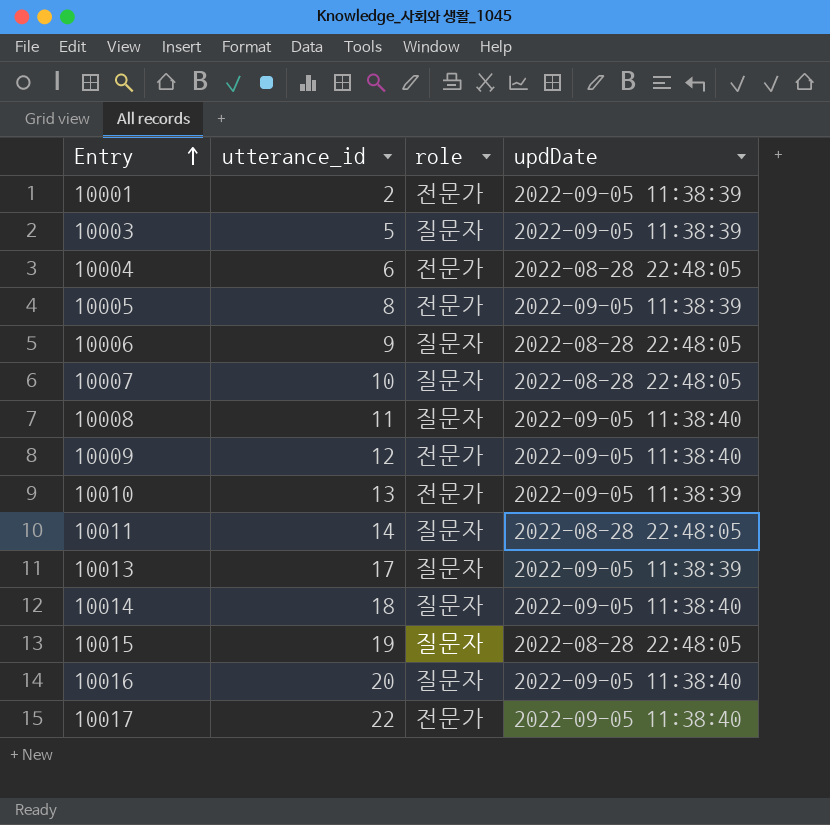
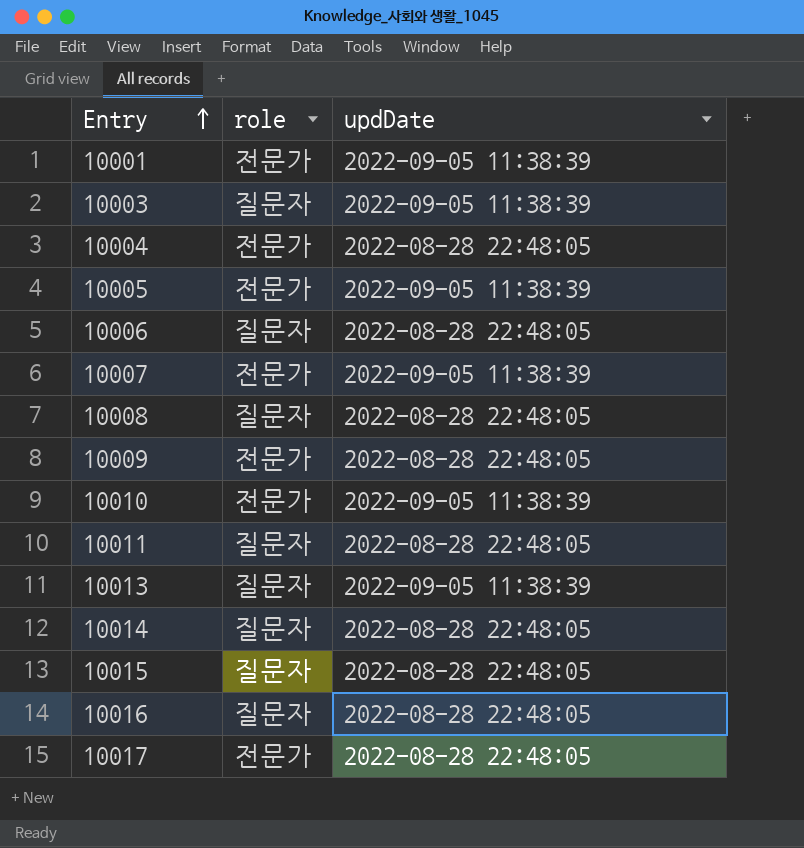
column utterance_id | position: 2 -> none
10007 | role: 질문자 -> 전문가
10007 | updDate: 2022-08-28 22:48:05 -> 2022-09-05 11:38:39
10008 | updDate: 2022-09-05 11:38:40 -> 2022-08-28 22:48:05
10009 | updDate: 2022-09-05 11:38:40 -> 2022-08-28 22:48:05
10014 | updDate: 2022-09-05 11:38:40 -> 2022-08-28 22:48:05
10016 | updDate: 2022-09-05 11:38:40 -> 2022-08-28 22:48:05
10017 | updDate: 2022-09-05 11:38:40 -> 2022-08-28 22:48:05

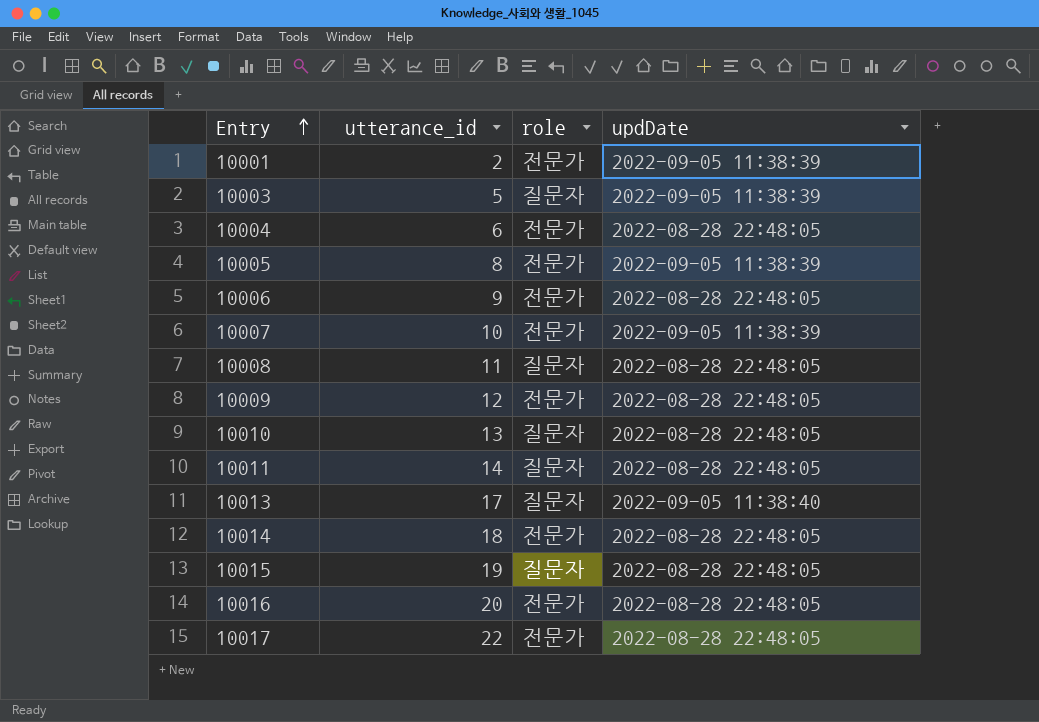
column utterance_id | position: none -> 2
10006 | role: 질문자 -> 전문가
10010 | role: 전문가 -> 질문자
10010 | updDate: 2022-09-05 11:38:39 -> 2022-08-28 22:48:05
10013 | updDate: 2022-09-05 11:38:39 -> 2022-09-05 11:38:40
10014 | role: 질문자 -> 전문가
10016 | role: 질문자 -> 전문가

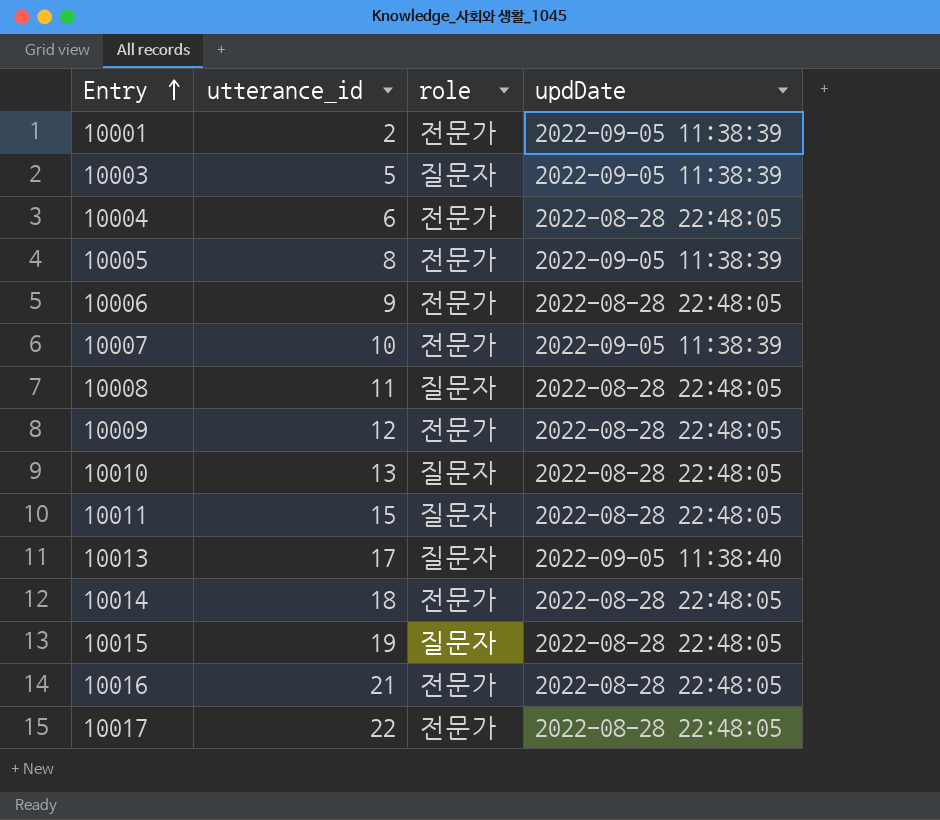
10011 | utterance_id: 14 -> 15
10016 | utterance_id: 20 -> 21

